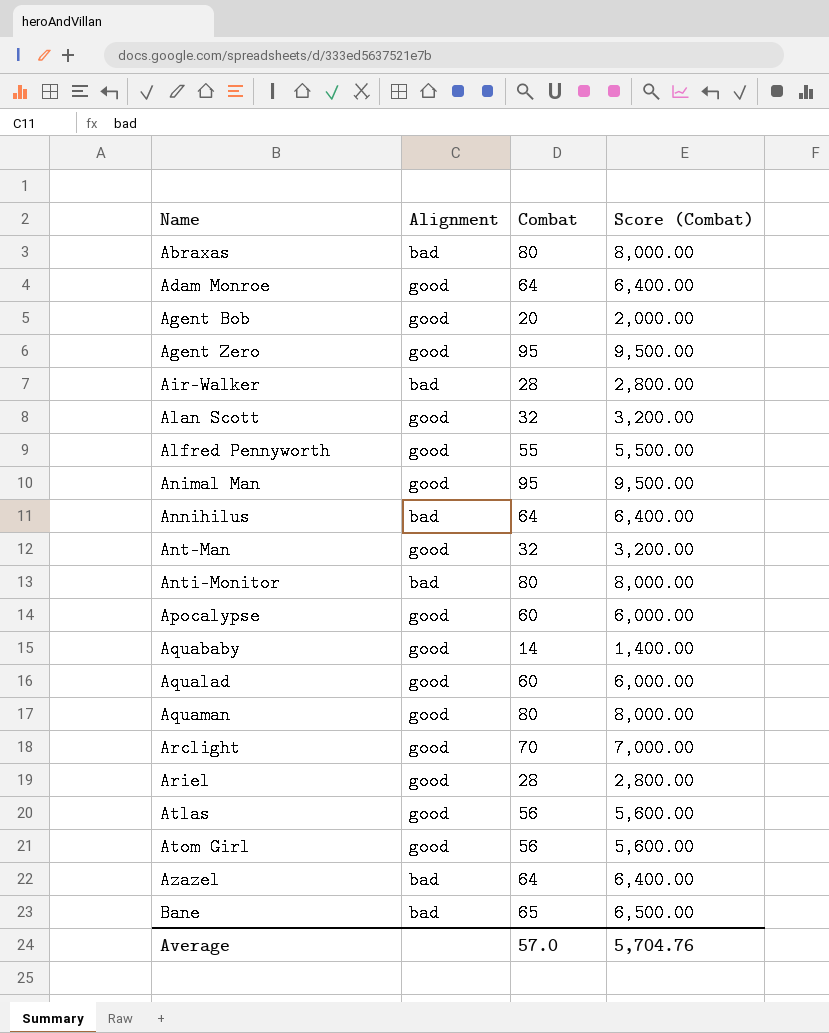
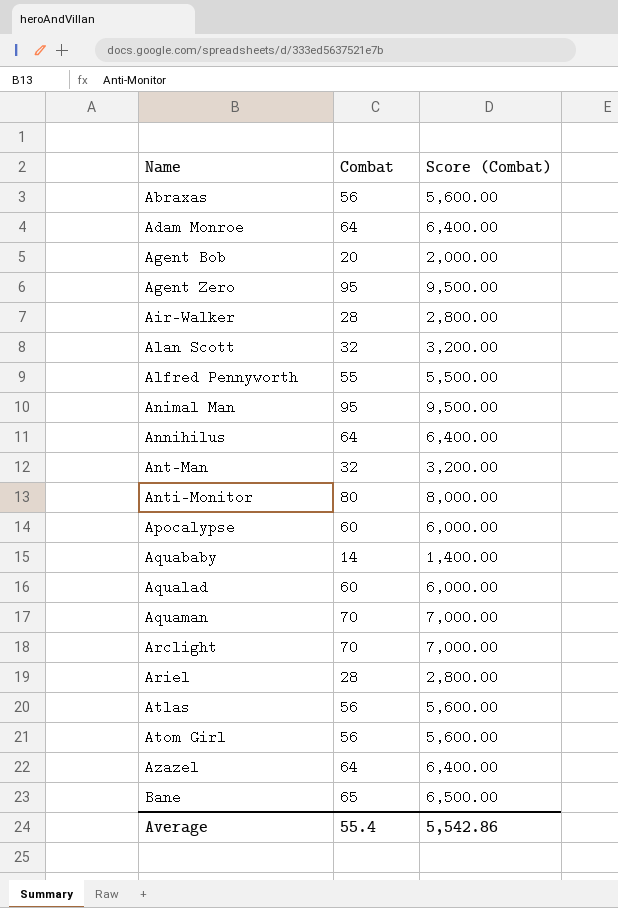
column Alignment | position: 2 -> none
Abraxas | Combat: 80 -> 56
Abraxas | Score (Combat): 8,000.00 -> 5,600.00
Aquaman | Combat: 80 -> 70
Aquaman | Score (Combat): 8,000.00 -> 7,000.00
Average | Combat: 57.0 -> 55.4
Average | Score (Combat): 5,704.76 -> 5,542.86

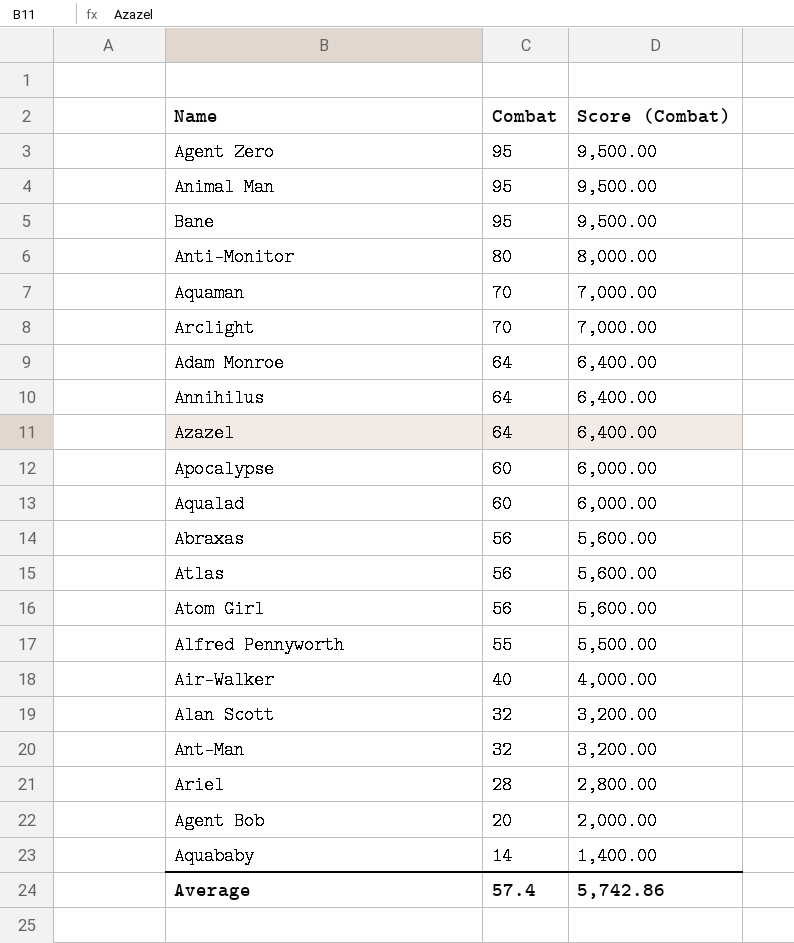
row order: Name ascending -> Combat descending
Bane | Combat: 65 -> 95
Bane | Score (Combat): 6,500.00 -> 9,500.00
Air-Walker | Combat: 28 -> 40
Air-Walker | Score (Combat): 2,800.00 -> 4,000.00
Average | Combat: 55.4 -> 57.4
Average | Score (Combat): 5,542.86 -> 5,742.86

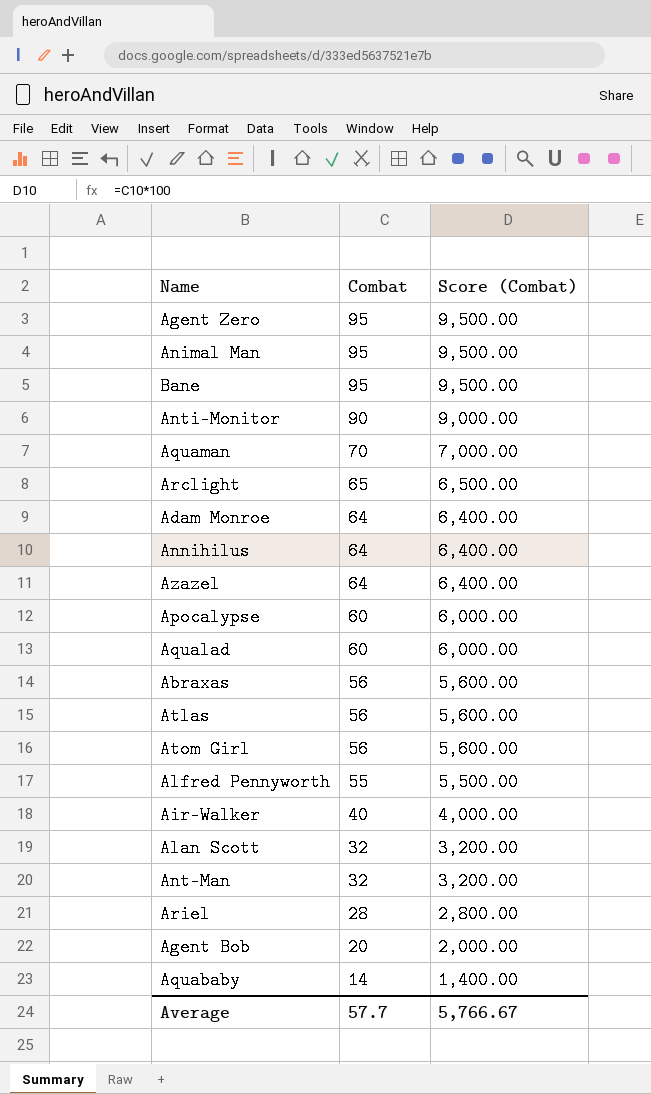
Anti-Monitor | Combat: 80 -> 90
Anti-Monitor | Score (Combat): 8,000.00 -> 9,000.00
Arclight | Combat: 70 -> 65
Arclight | Score (Combat): 7,000.00 -> 6,500.00
Average | Combat: 57.4 -> 57.7
Average | Score (Combat): 5,742.86 -> 5,766.67

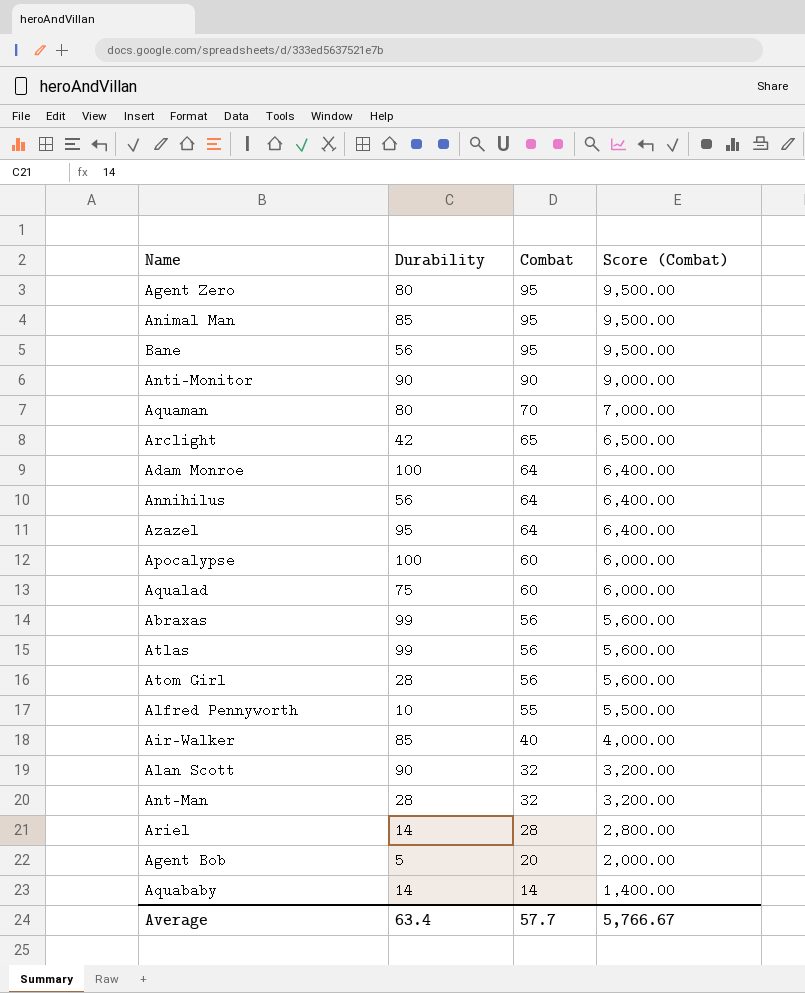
column Durability | position: none -> 2

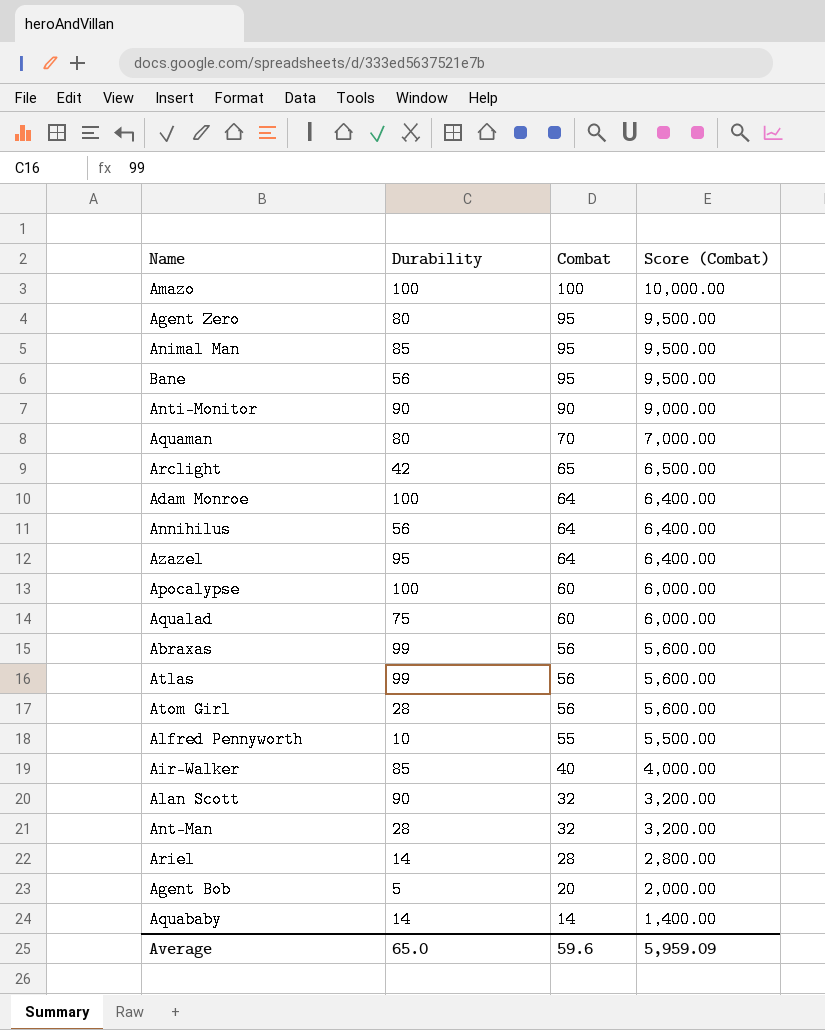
row Amazo: none -> 100 | 100 | 10,000.00
Average | Durability: 63.4 -> 65.0
Average | Combat: 57.7 -> 59.6
Average | Score (Combat): 5,766.67 -> 5,959.09

